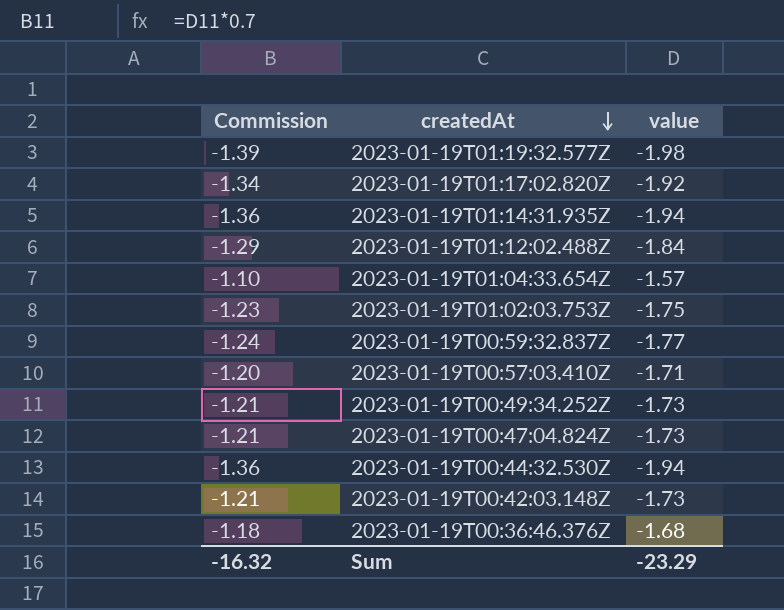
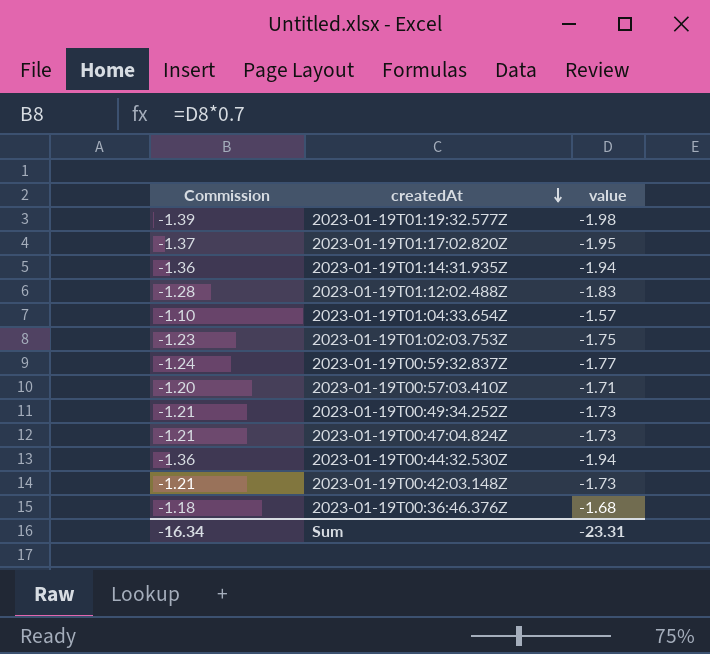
2023-01-19T01:17:02.820Z | Commission: -1.34 -> -1.37
2023-01-19T01:17:02.820Z | value: -1.92 -> -1.95
2023-01-19T01:12:02.488Z | Commission: -1.29 -> -1.28
2023-01-19T01:12:02.488Z | value: -1.84 -> -1.83
Sum | Commission: -16.32 -> -16.34
Sum | value: -23.29 -> -23.31

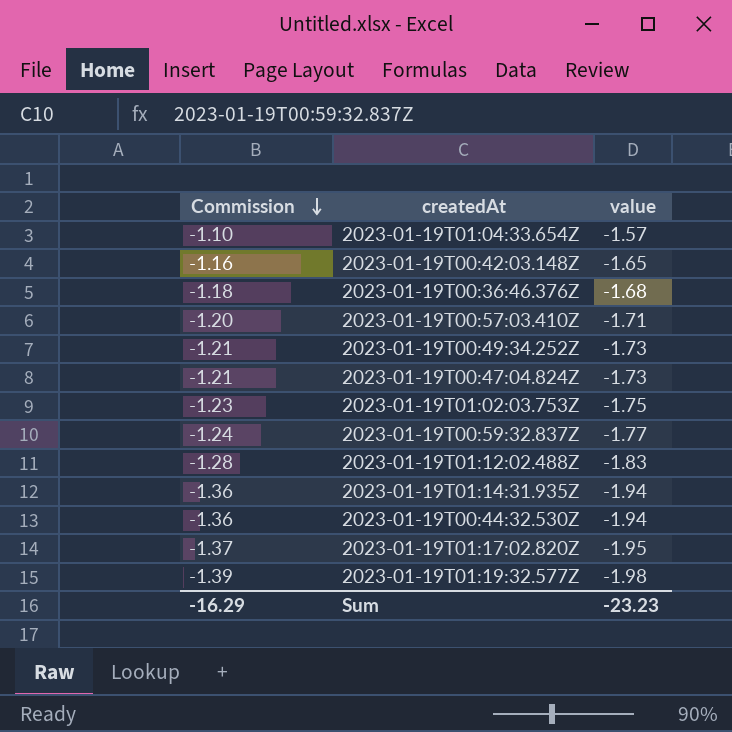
row order: createdAt descending -> Commission descending
2023-01-19T00:42:03.148Z | Commission: -1.21 -> -1.16
2023-01-19T00:42:03.148Z | value: -1.73 -> -1.65
Sum | Commission: -16.34 -> -16.29
Sum | value: -23.31 -> -23.23

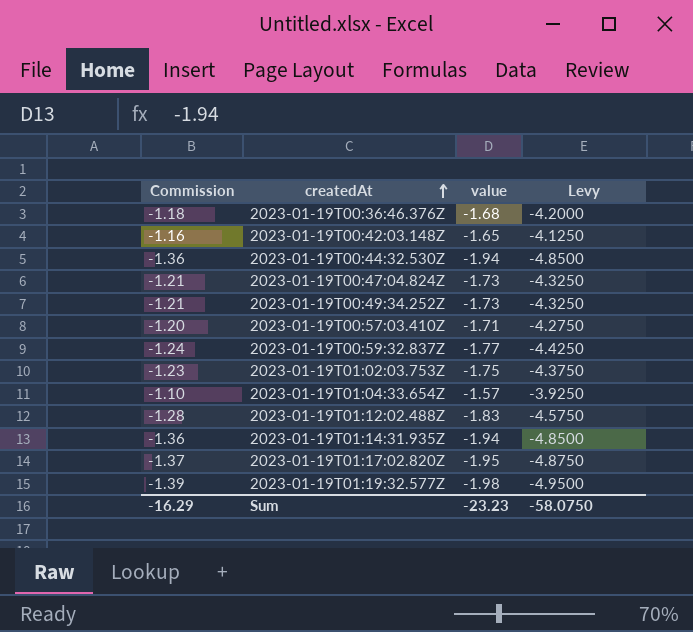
row order: Commission descending -> createdAt ascending
column Levy | formula: none -> [value] * 2.5

